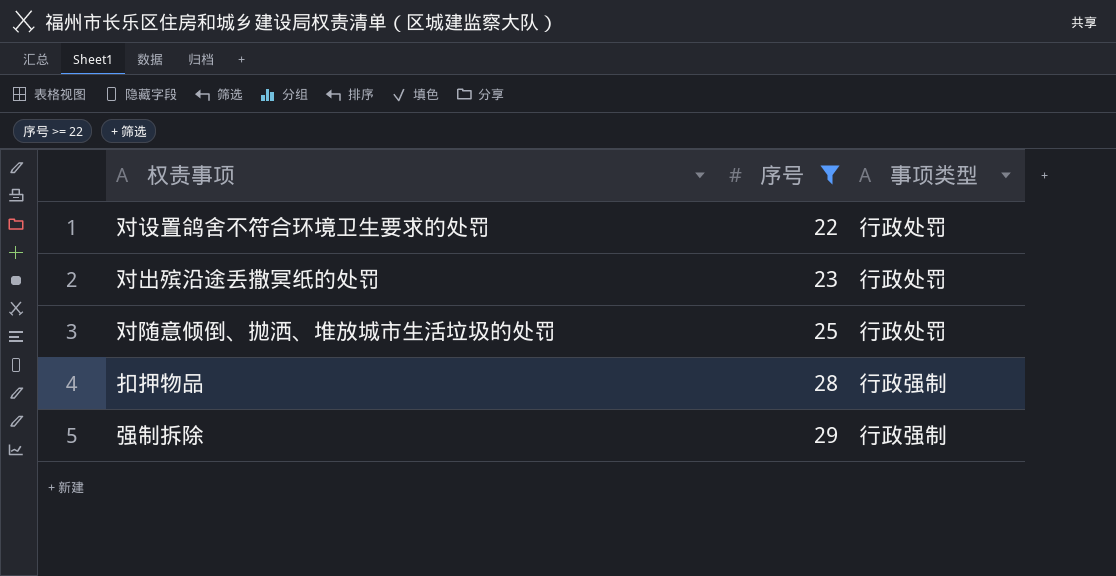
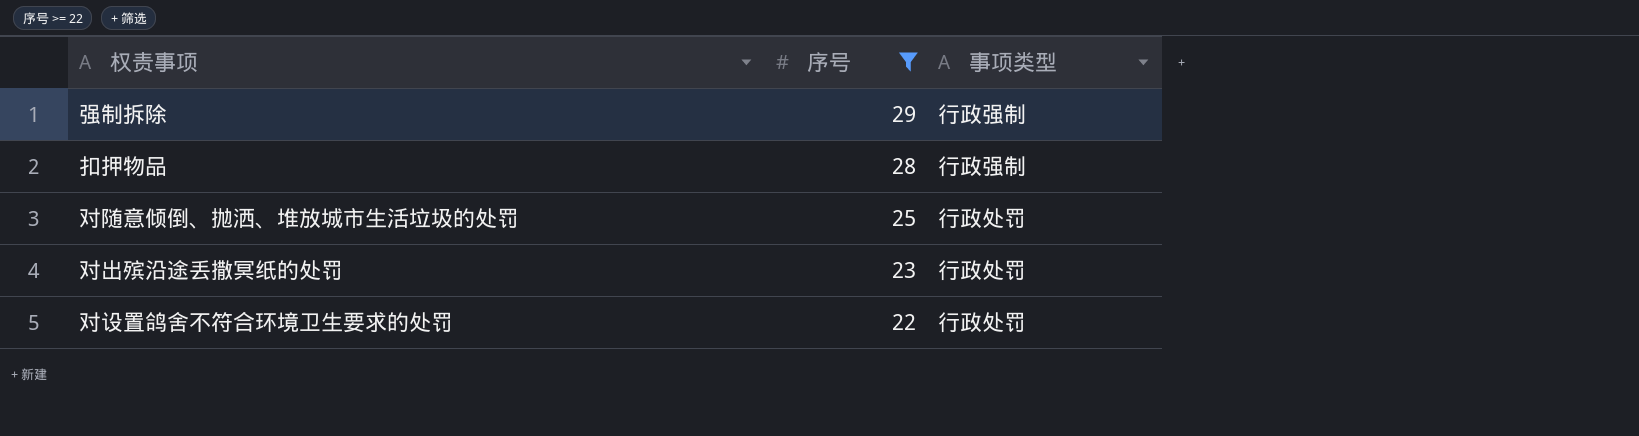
row order: 序号 ascending -> 序号 descending

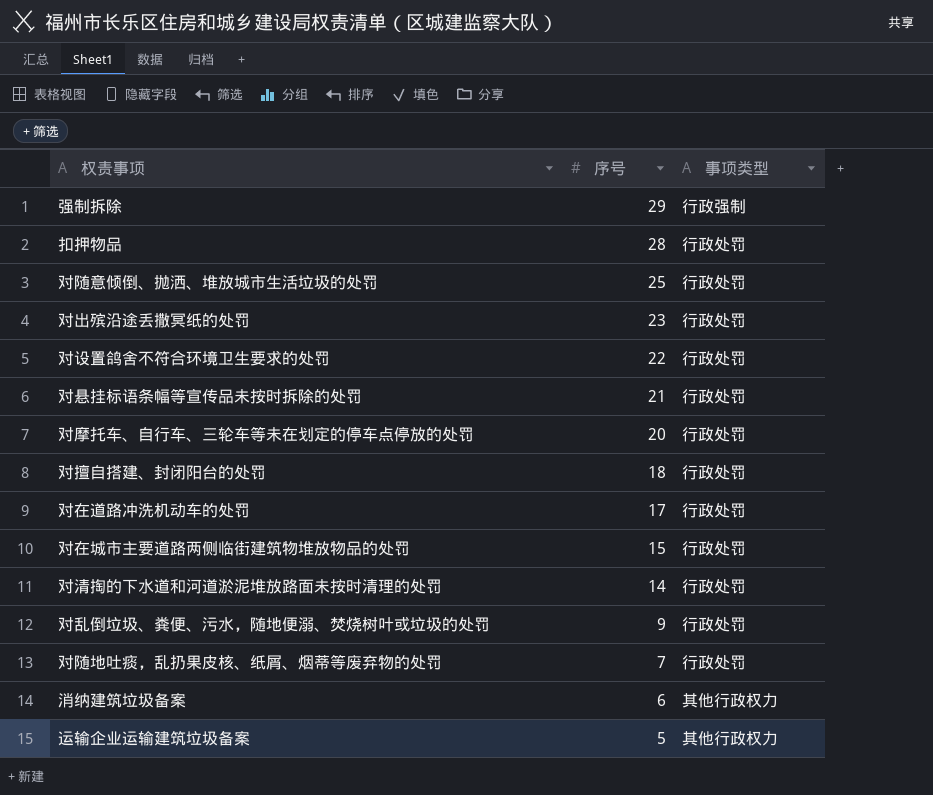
filter: 序号 >= 22 -> none
扣押物品 | 事项类型: 行政强制 -> 行政处罚

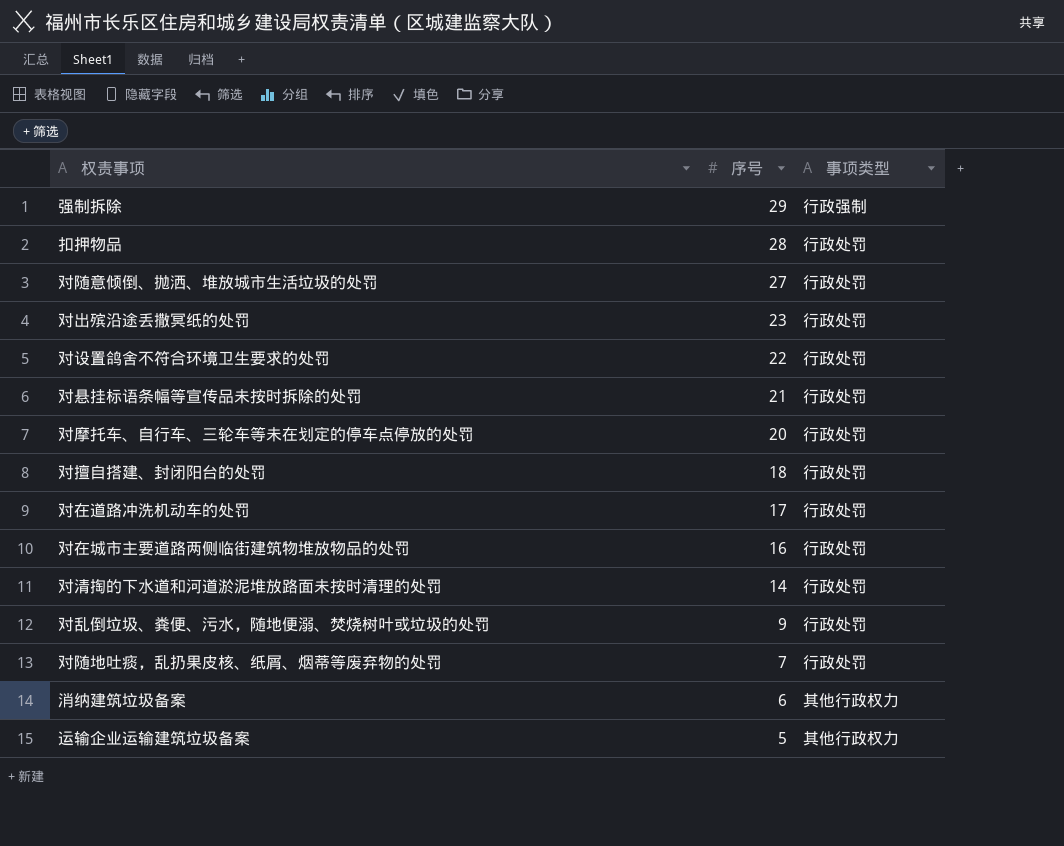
对随意倾倒、抛洒、堆放城市生活垃圾的处罚 | 序号: 25 -> 27
对在城市主要道路两侧临街建筑物堆放物品的处罚 | 序号: 15 -> 16

